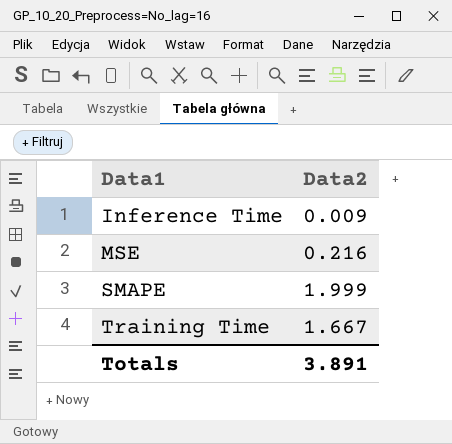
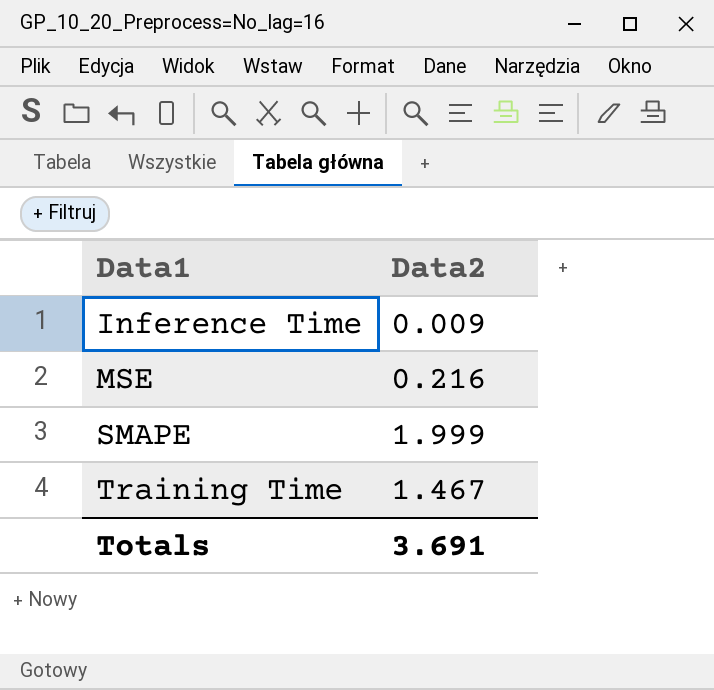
Training Time | Data2: 1.667 -> 1.467
Totals | Data2: 3.891 -> 3.691

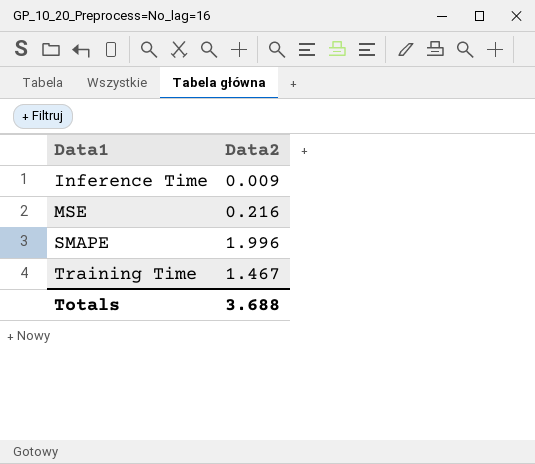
SMAPE | Data2: 1.999 -> 1.996
Totals | Data2: 3.691 -> 3.688

